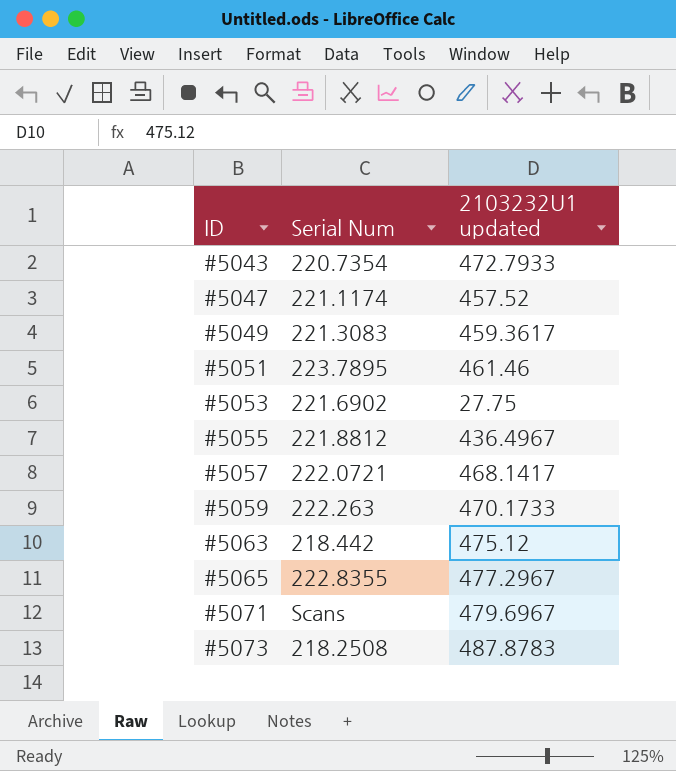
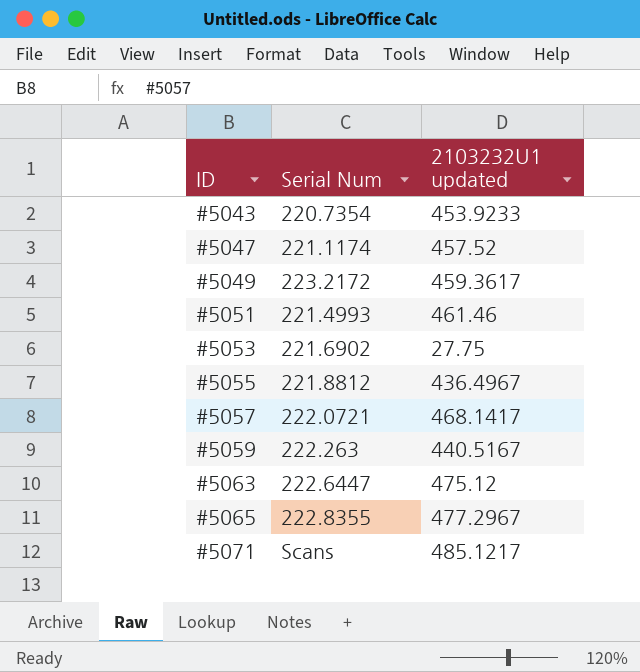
row #5073: 218.2508 | 487.8783 -> none
#5043 | 2103232U1 updated: 472.7933 -> 453.9233
#5049 | Serial Num: 221.3083 -> 223.2172
#5051 | Serial Num: 223.7895 -> 221.4993
#5059 | 2103232U1 updated: 470.1733 -> 440.5167
#5063 | Serial Num: 218.442 -> 222.6447
#5071 | 2103232U1 updated: 479.6967 -> 485.1217

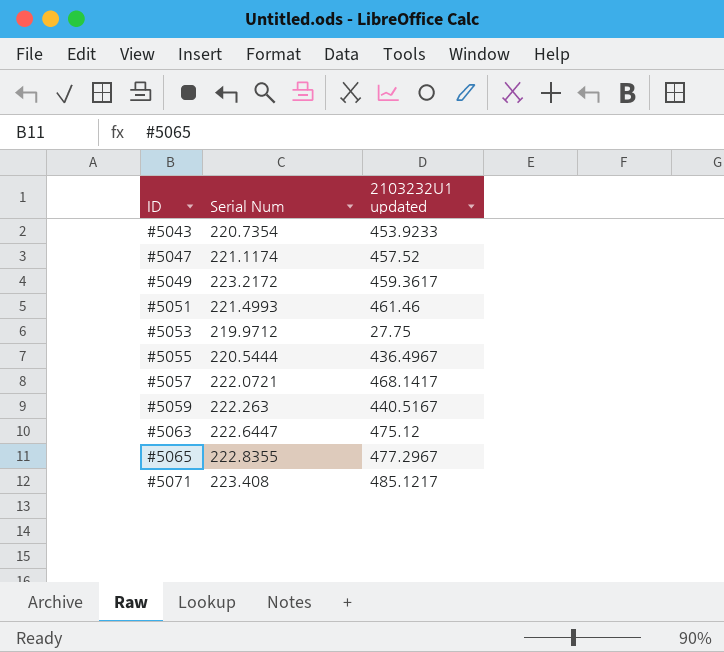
#5053 | Serial Num: 221.6902 -> 219.9712
#5055 | Serial Num: 221.8812 -> 220.5444
#5071 | Serial Num: Scans -> 223.408

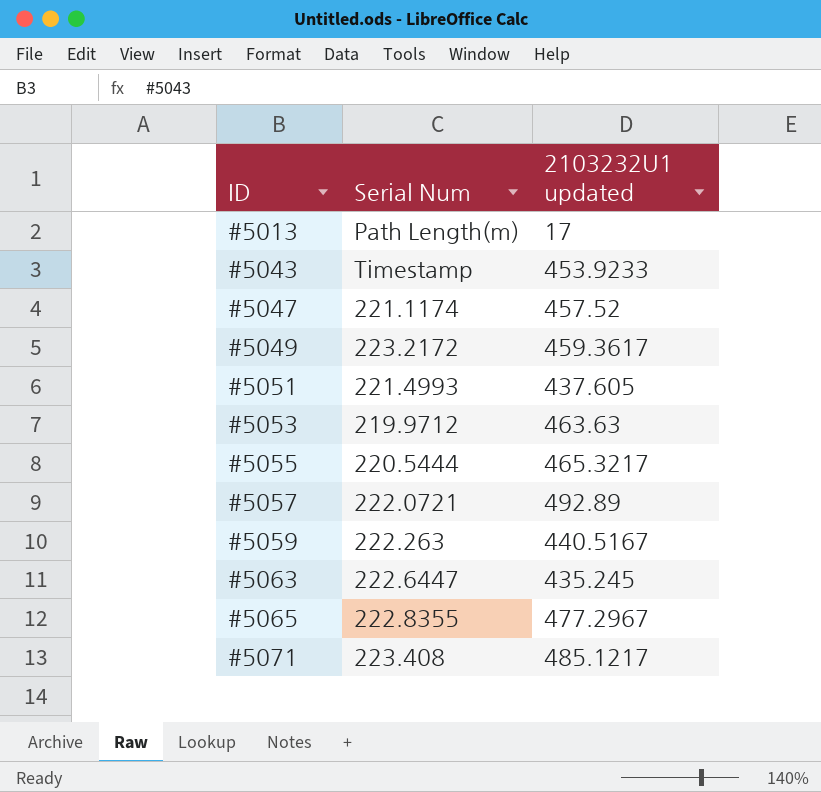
row #5013: none -> Path Length(m) | 17
#5043 | Serial Num: 220.7354 -> Timestamp
#5051 | 2103232U1 updated: 461.46 -> 437.605
#5053 | 2103232U1 updated: 27.75 -> 463.63
#5055 | 2103232U1 updated: 436.4967 -> 465.3217
#5057 | 2103232U1 updated: 468.1417 -> 492.89
#5063 | 2103232U1 updated: 475.12 -> 435.245

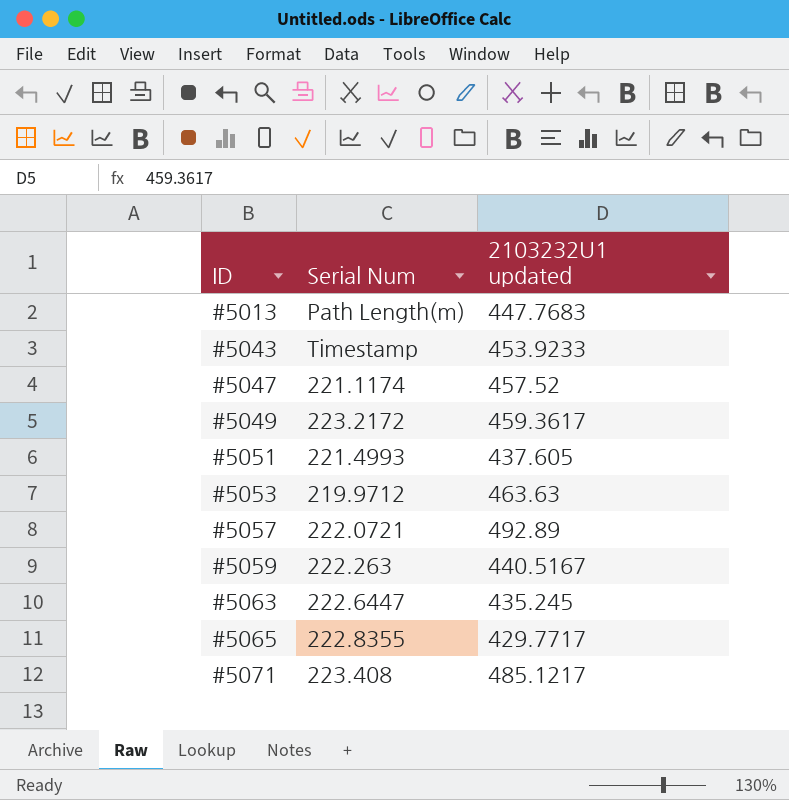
row #5055: 220.5444 | 465.3217 -> none
#5013 | 2103232U1 updated: 17 -> 447.7683
#5065 | 2103232U1 updated: 477.2967 -> 429.7717

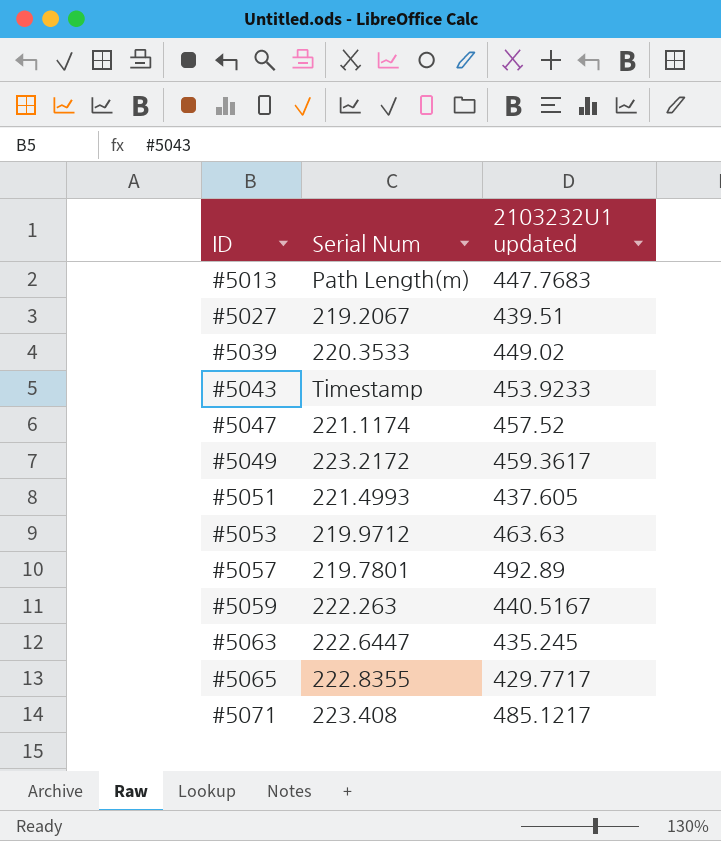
row #5027: none -> 219.2067 | 439.51
row #5039: none -> 220.3533 | 449.02
#5057 | Serial Num: 222.0721 -> 219.7801

